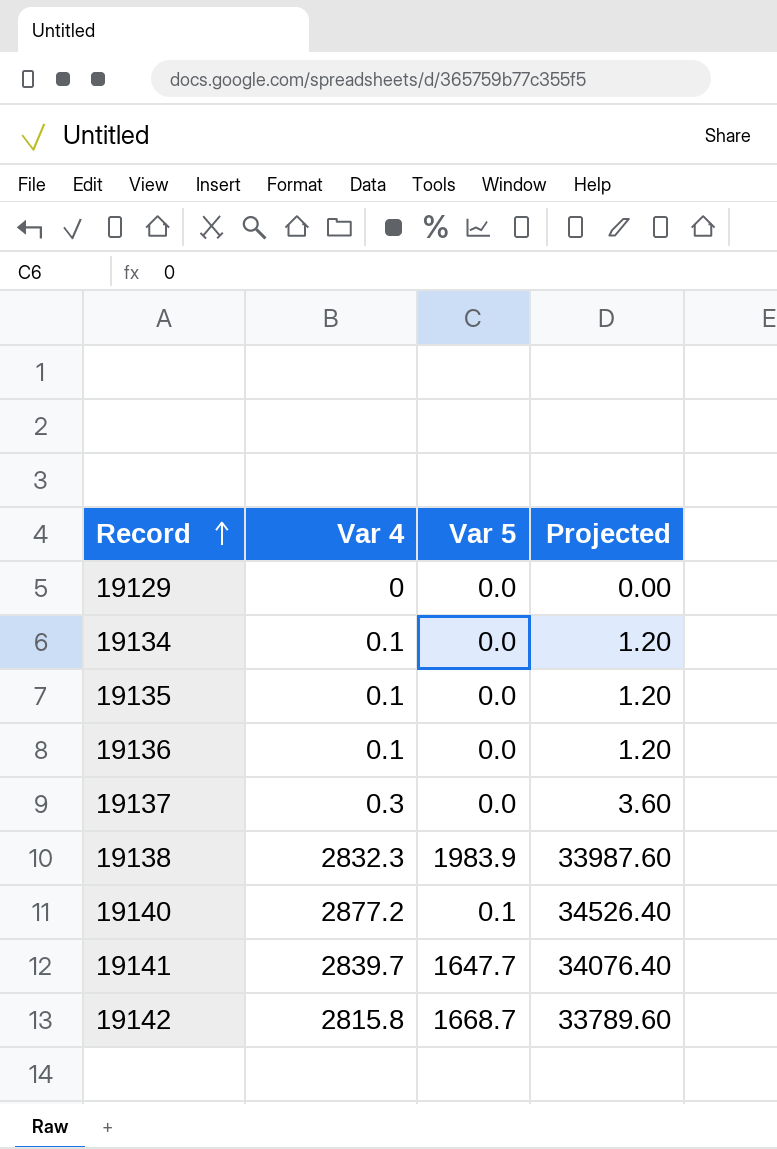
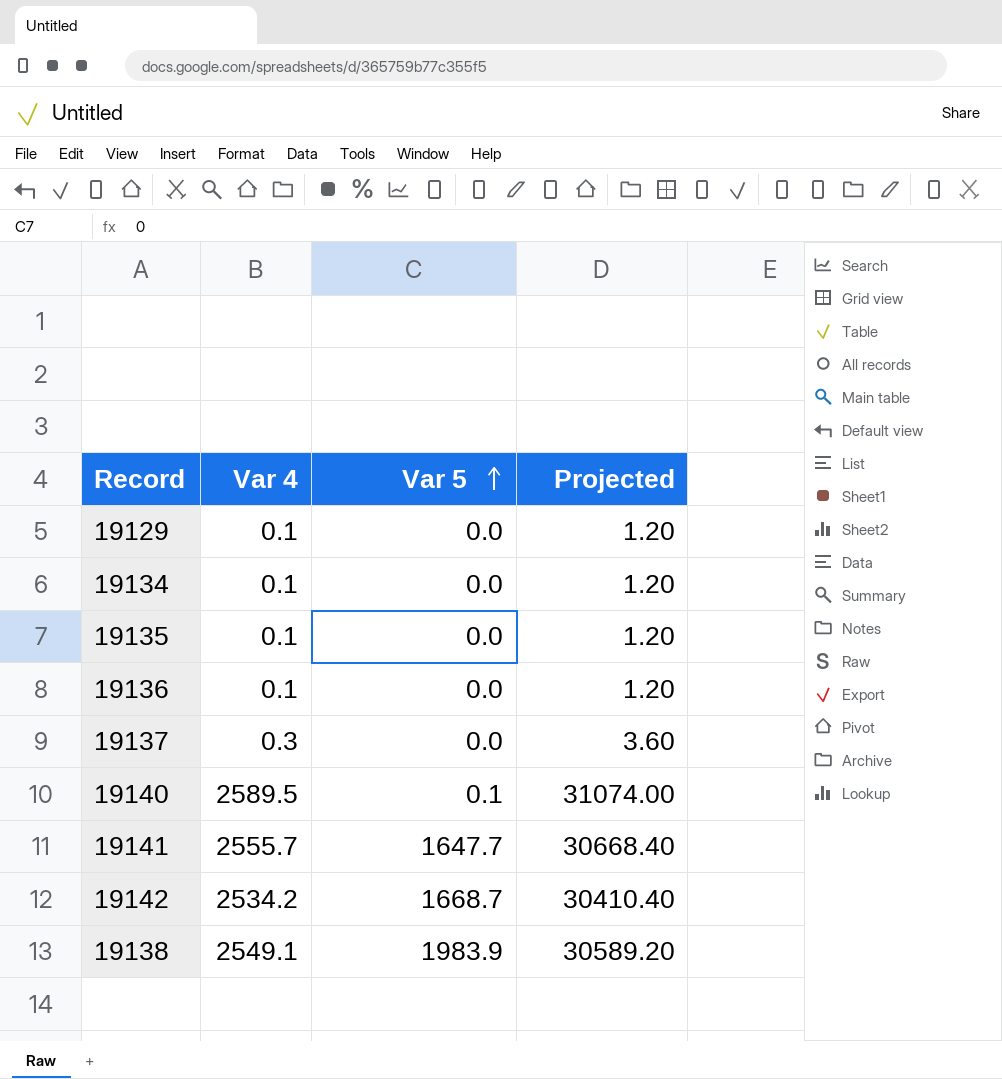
row order: Record ascending -> Var 5 ascending
19129 | Var 4: 0 -> 0.1
19129 | Projected: 0.00 -> 1.20
19140 | Var 4: 2877.2 -> 2589.5
19140 | Projected: 34526.40 -> 31074.00
19141 | Var 4: 2839.7 -> 2555.7
19141 | Projected: 34076.40 -> 30668.40
19142 | Var 4: 2815.8 -> 2534.2
19142 | Projected: 33789.60 -> 30410.40
19138 | Var 4: 2832.3 -> 2549.1
19138 | Projected: 33987.60 -> 30589.20

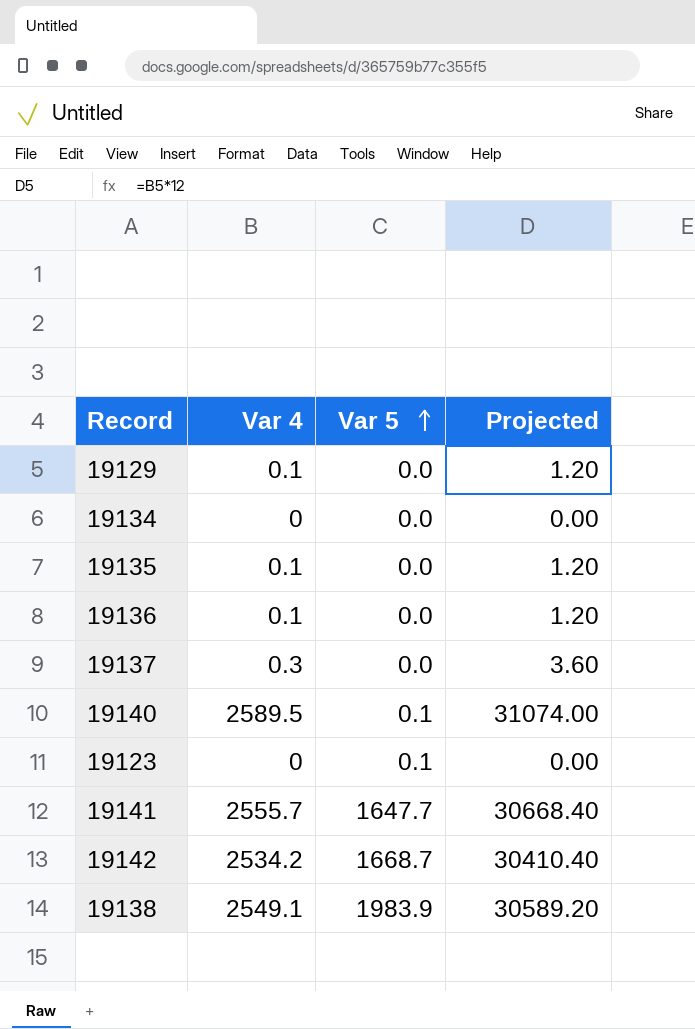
19134 | Var 4: 0.1 -> 0
19134 | Projected: 1.20 -> 0.00
row 19123: none -> 0 | 0.1 | 0.00

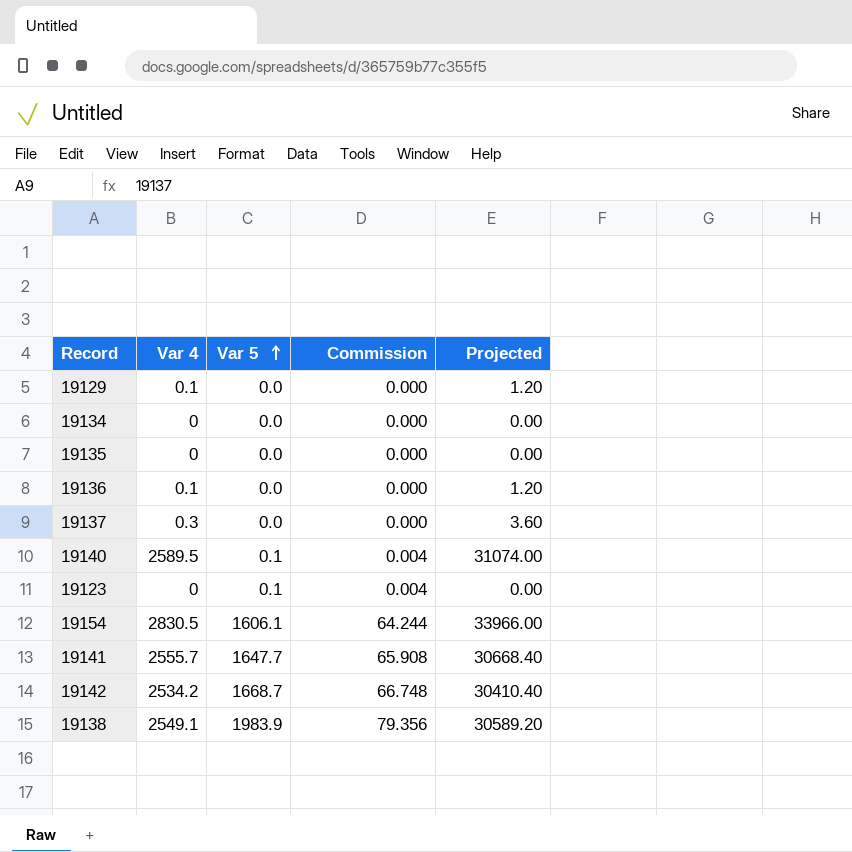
column Commission | formula: none -> [Var 5] * 0.04
19135 | Var 4: 0.1 -> 0
19135 | Projected: 1.20 -> 0.00
row 19154: none -> 2830.5 | 1606.1 | 64.244 | 33966.00

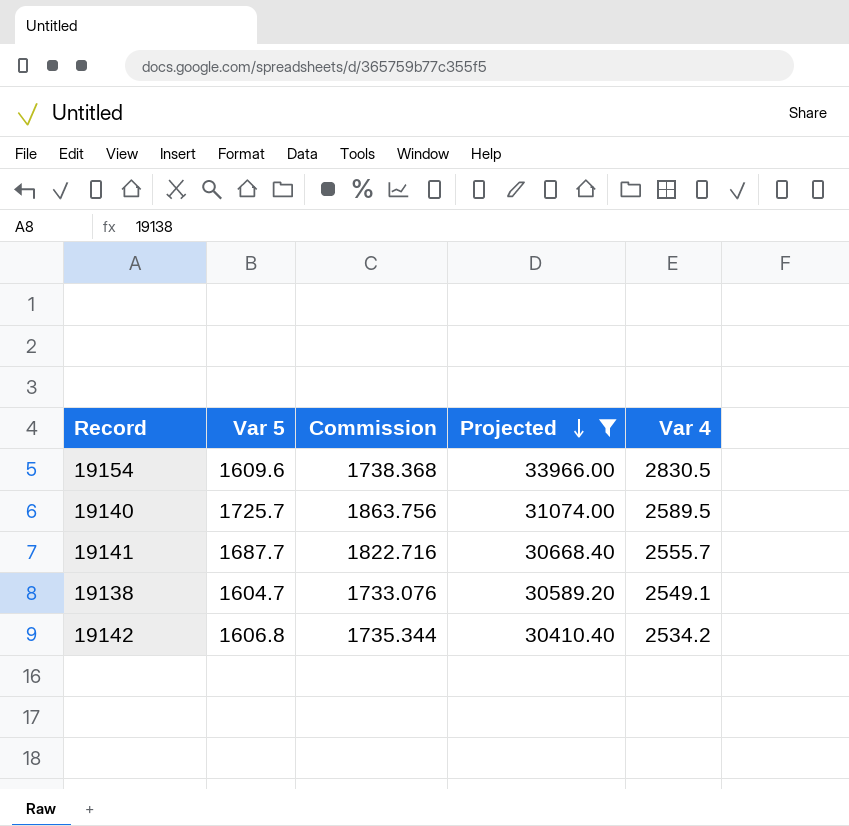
filter: none -> Projected >= 30410.40
row order: Var 5 ascending -> Projected descending
column Commission | formula: [Var 5] * 0.04 -> [Var 5] * 1.08
column Var 4 | position: 2 -> 5
19154 | Var 5: 1606.1 -> 1609.6
19140 | Var 5: 0.1 -> 1725.7
19141 | Var 5: 1647.7 -> 1687.7
19138 | Var 5: 1983.9 -> 1604.7
19142 | Var 5: 1668.7 -> 1606.8

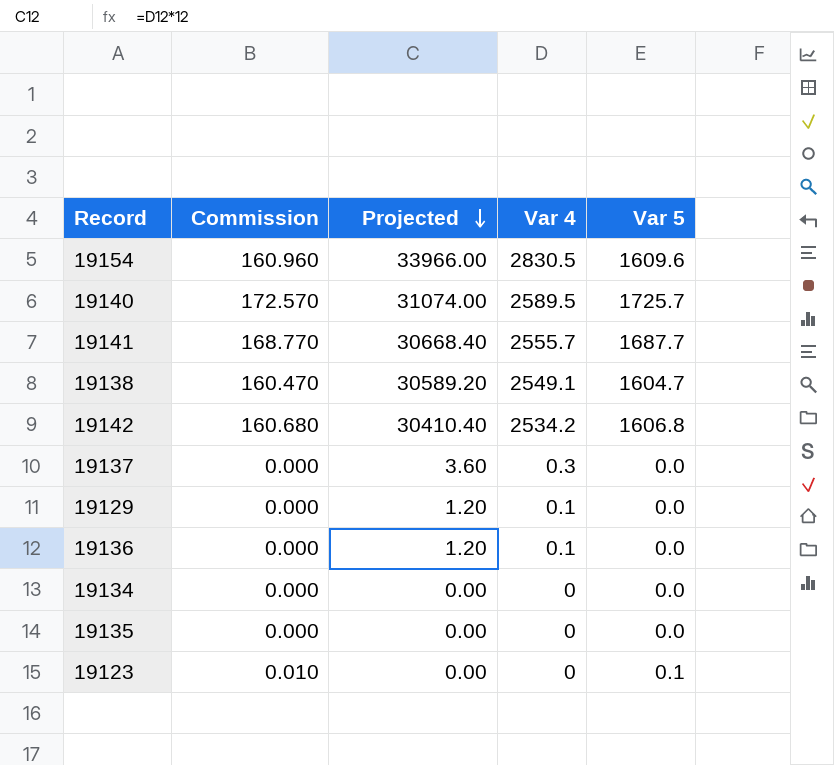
filter: Projected >= 30410.40 -> none
column Commission | formula: [Var 5] * 1.08 -> [Var 5] * 0.1
column Var 5 | position: 2 -> 5

